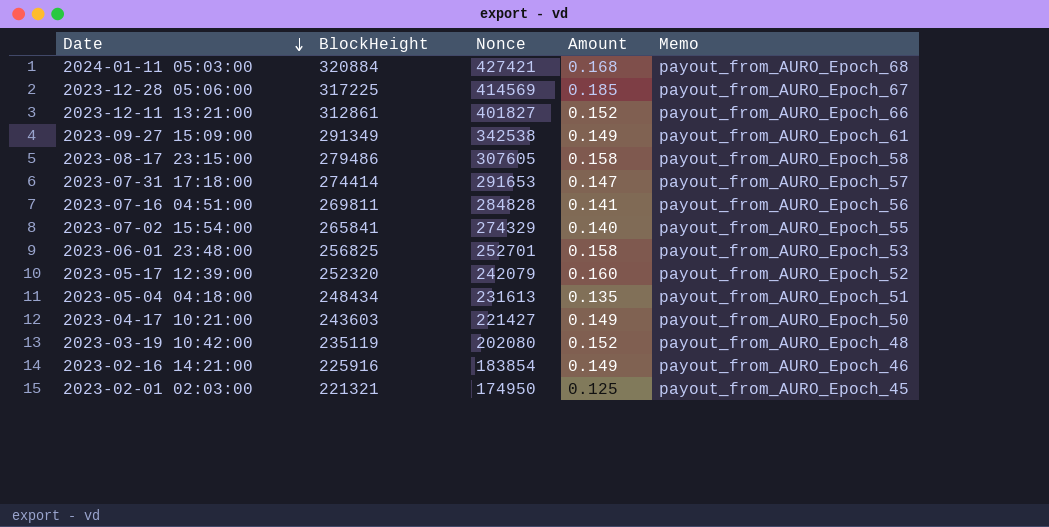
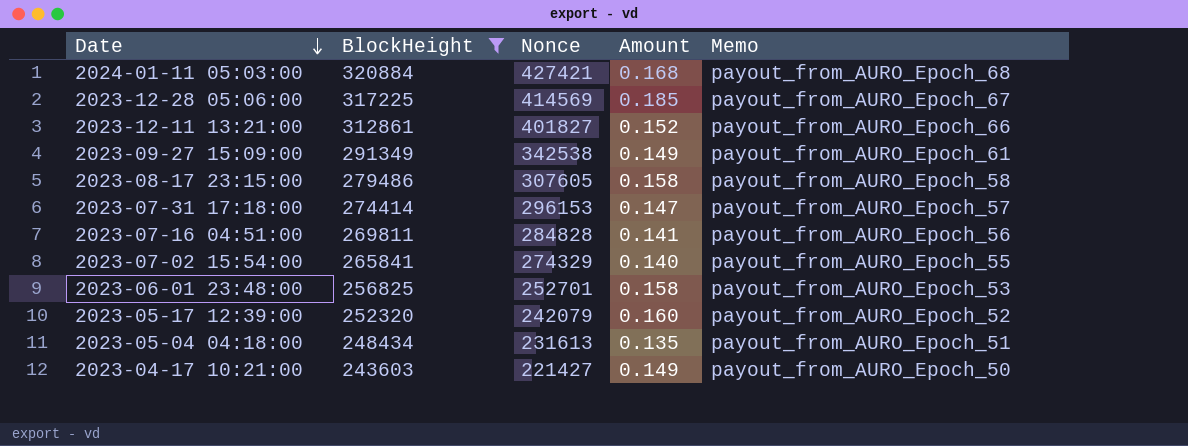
filter: none -> BlockHeight >= 243603
2023-07-31 17:18:00 | Nonce: 291653 -> 296153

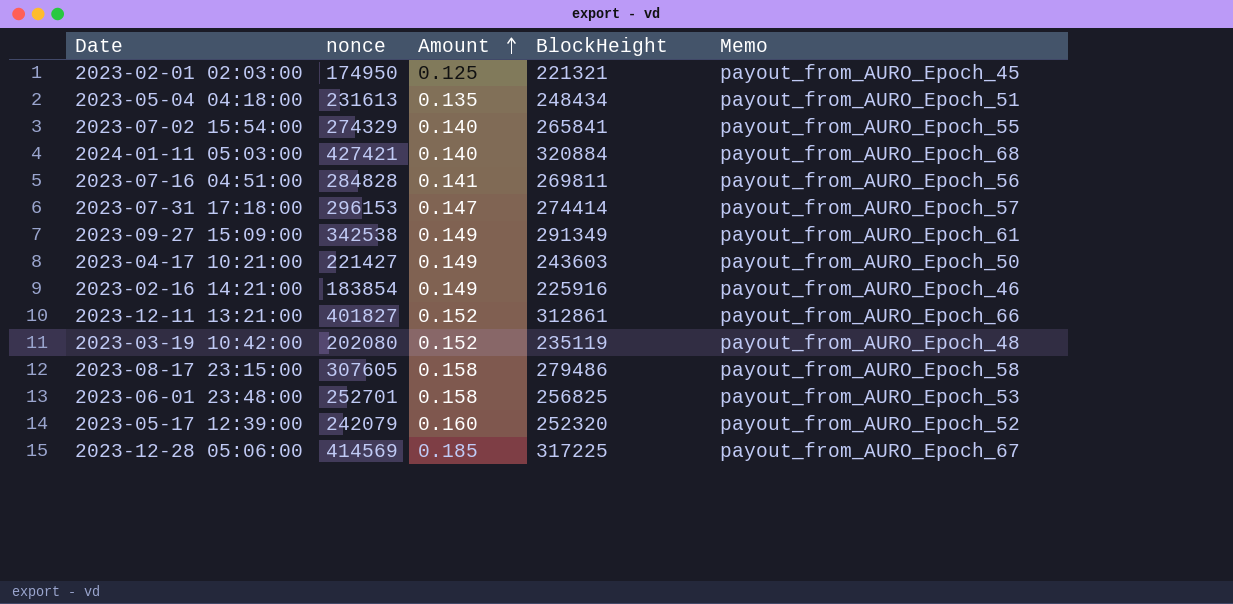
filter: BlockHeight >= 243603 -> none
row order: Date descending -> Amount ascending
column name: Nonce -> nonce
column BlockHeight | position: 2 -> 4
2024-01-11 05:03:00 | Amount: 0.168 -> 0.140

